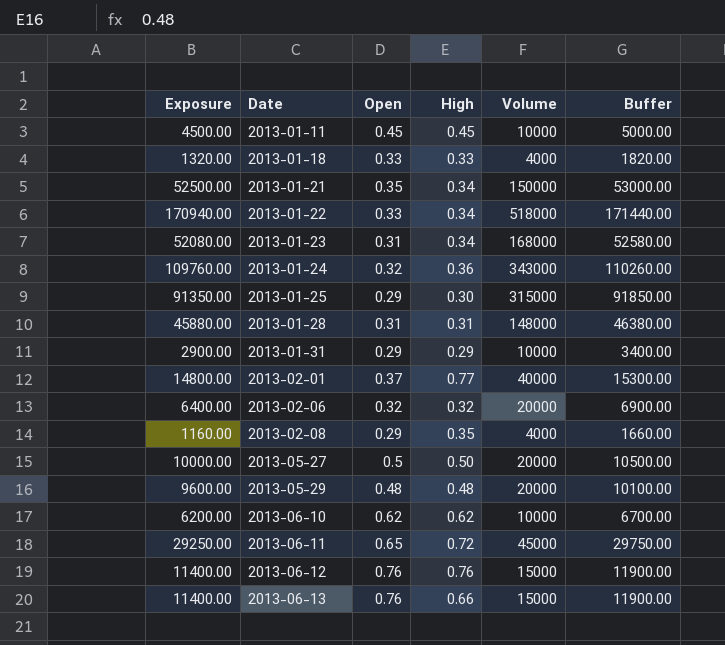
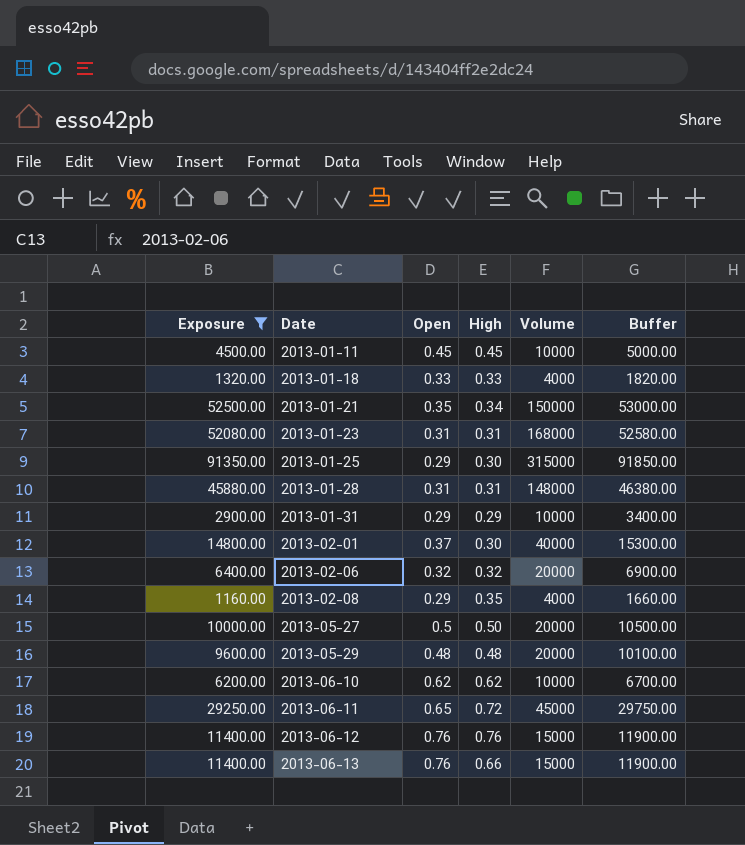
filter: none -> Exposure <= 91350.00
2013-01-23 | High: 0.34 -> 0.31
2013-02-01 | High: 0.77 -> 0.30

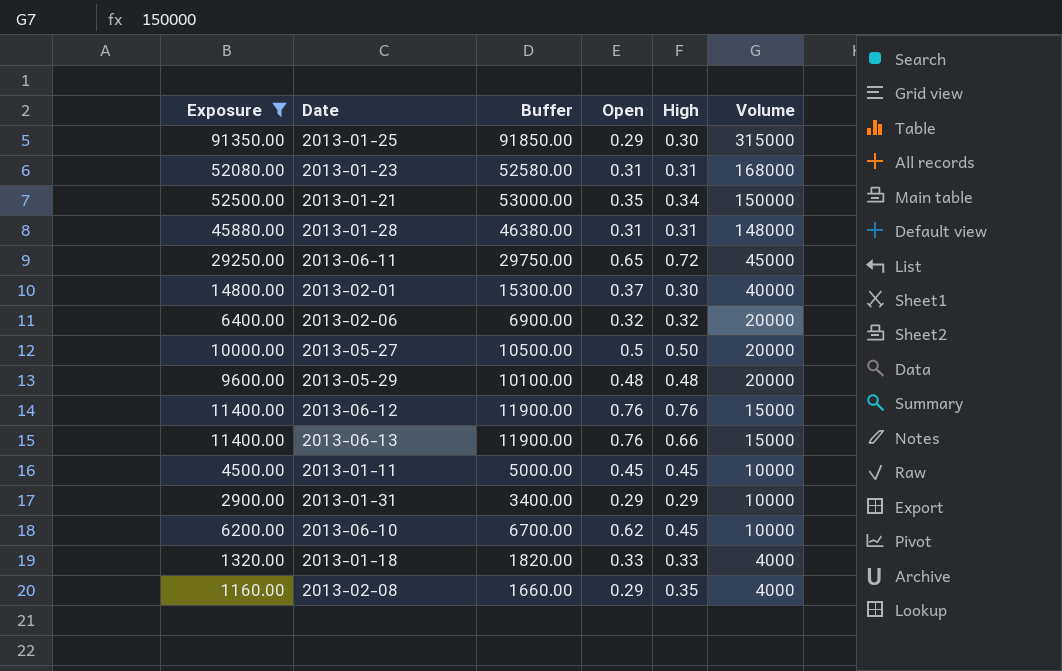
row order: Date ascending -> Volume descending
column Buffer | position: 6 -> 3
2013-06-10 | High: 0.62 -> 0.45

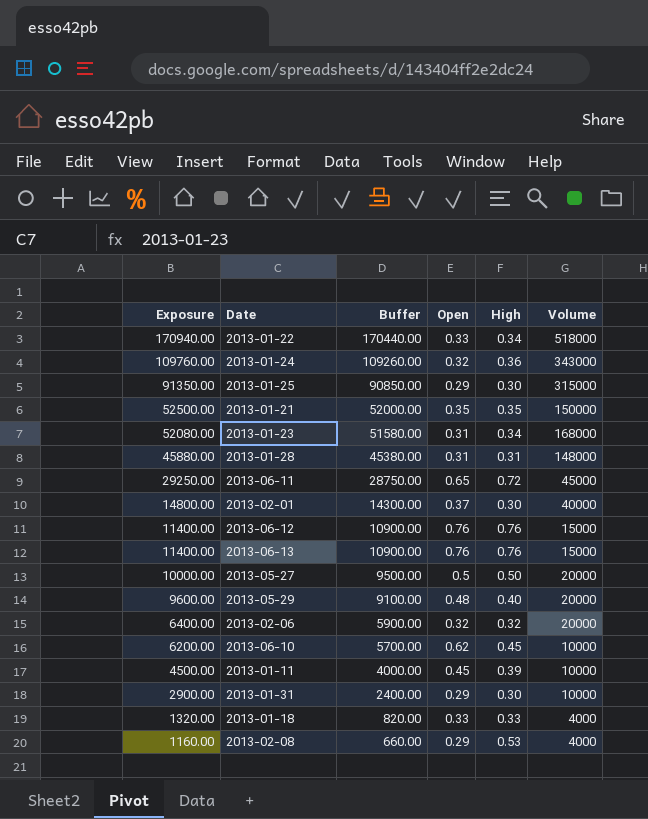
filter: Exposure <= 91350.00 -> none
row order: Volume descending -> Exposure descending
column Buffer | formula: [Exposure] + 500 -> [Exposure] - 500
2013-01-21 | High: 0.34 -> 0.35
2013-01-23 | High: 0.31 -> 0.34
2013-06-13 | High: 0.66 -> 0.76
2013-05-29 | High: 0.48 -> 0.40
2013-01-11 | High: 0.45 -> 0.39
2013-01-31 | High: 0.29 -> 0.30
2013-02-08 | High: 0.35 -> 0.53

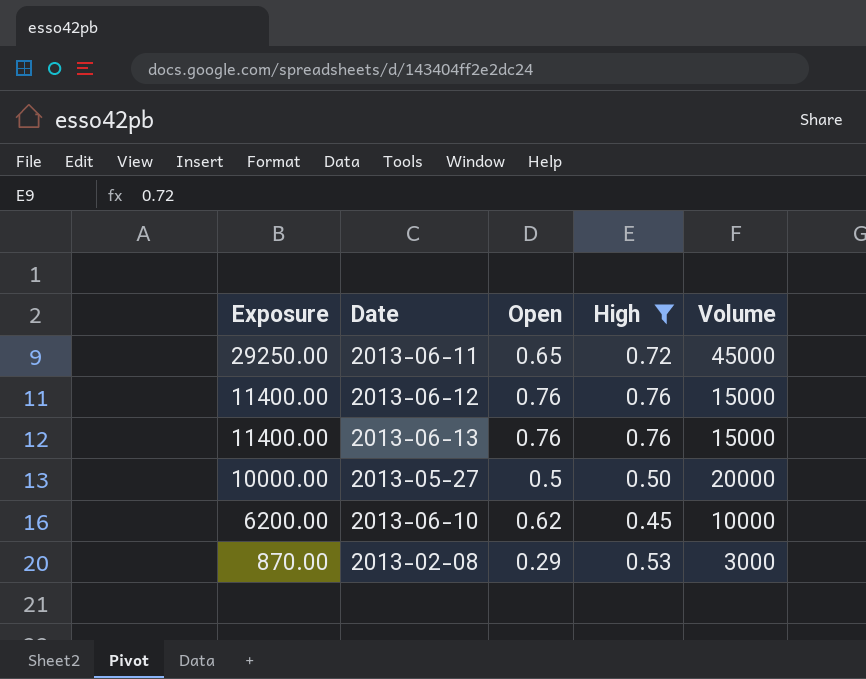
filter: none -> High >= 0.45
column Buffer | formula: [Exposure] - 500 -> none
2013-02-08 | Exposure: 1160.00 -> 870.00
2013-02-08 | Volume: 4000 -> 3000

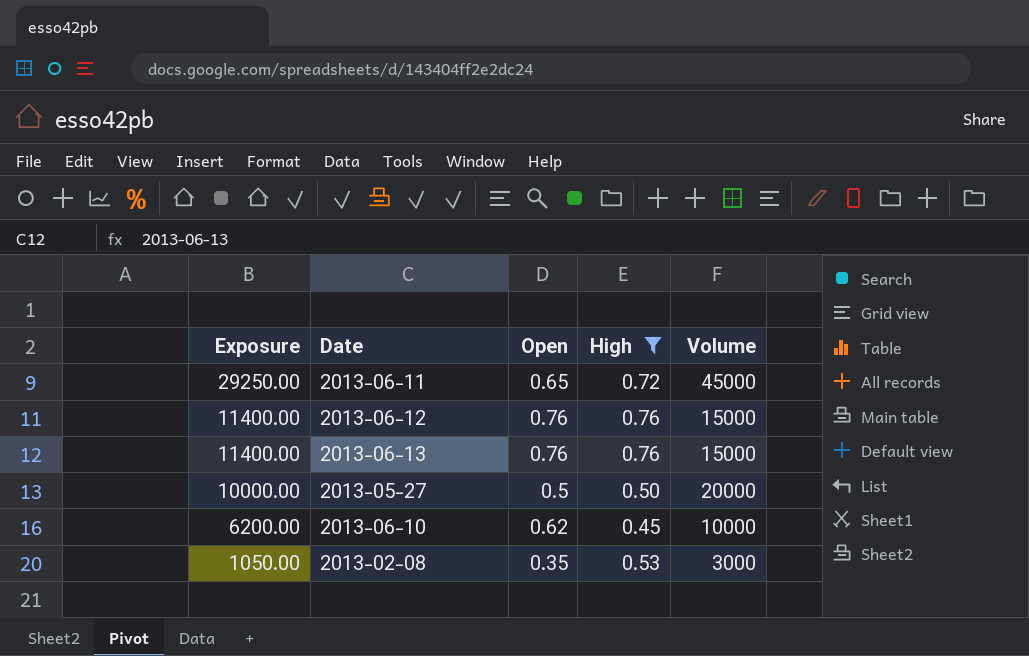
2013-02-08 | Exposure: 870.00 -> 1050.00
2013-02-08 | Open: 0.29 -> 0.35

